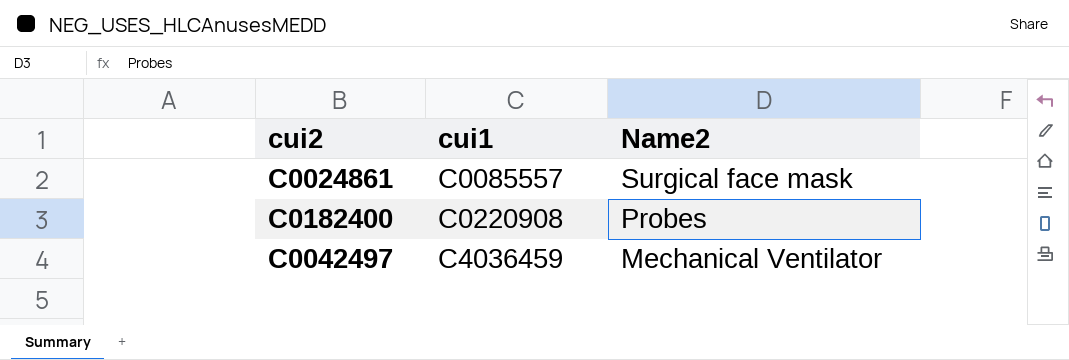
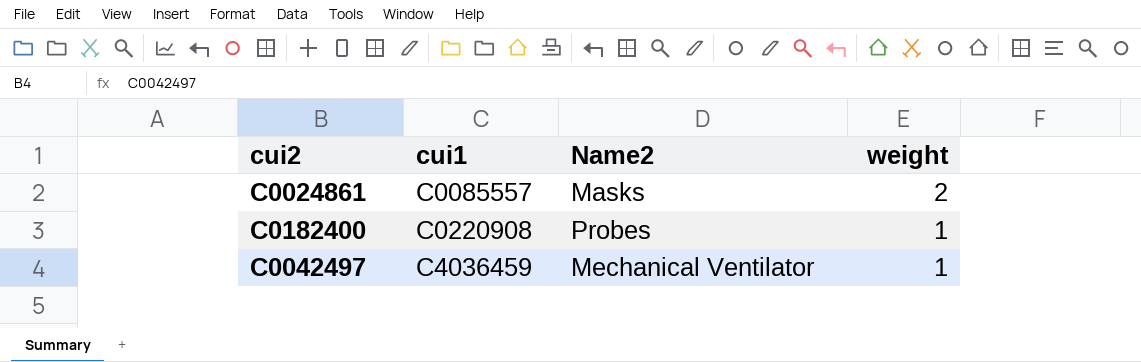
column weight | position: none -> 4
C0024861 | Name2: Surgical face mask -> Masks

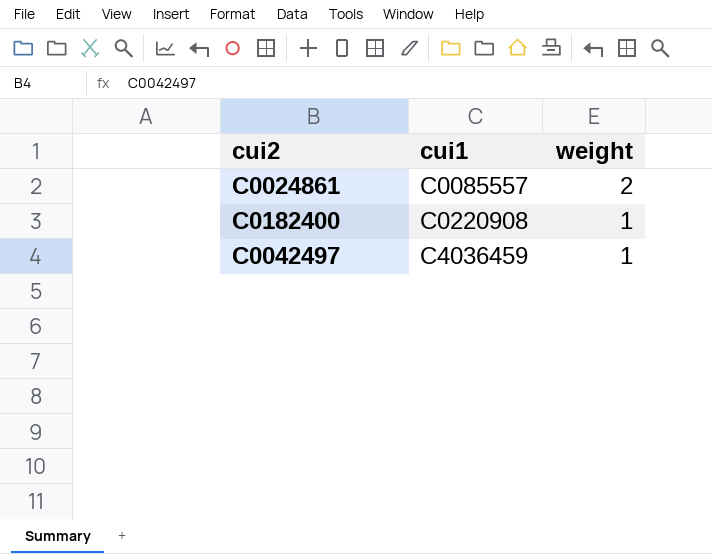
column Name2 | position: 3 -> none

